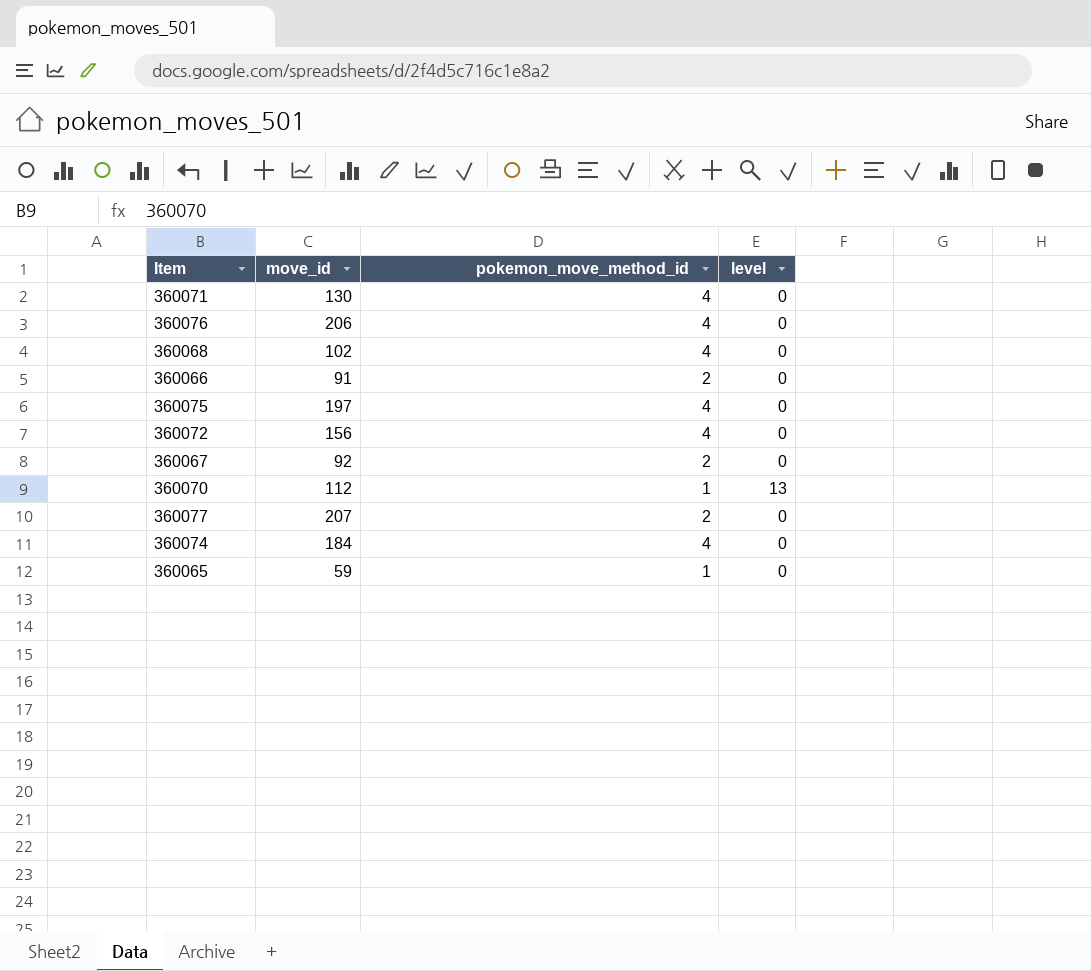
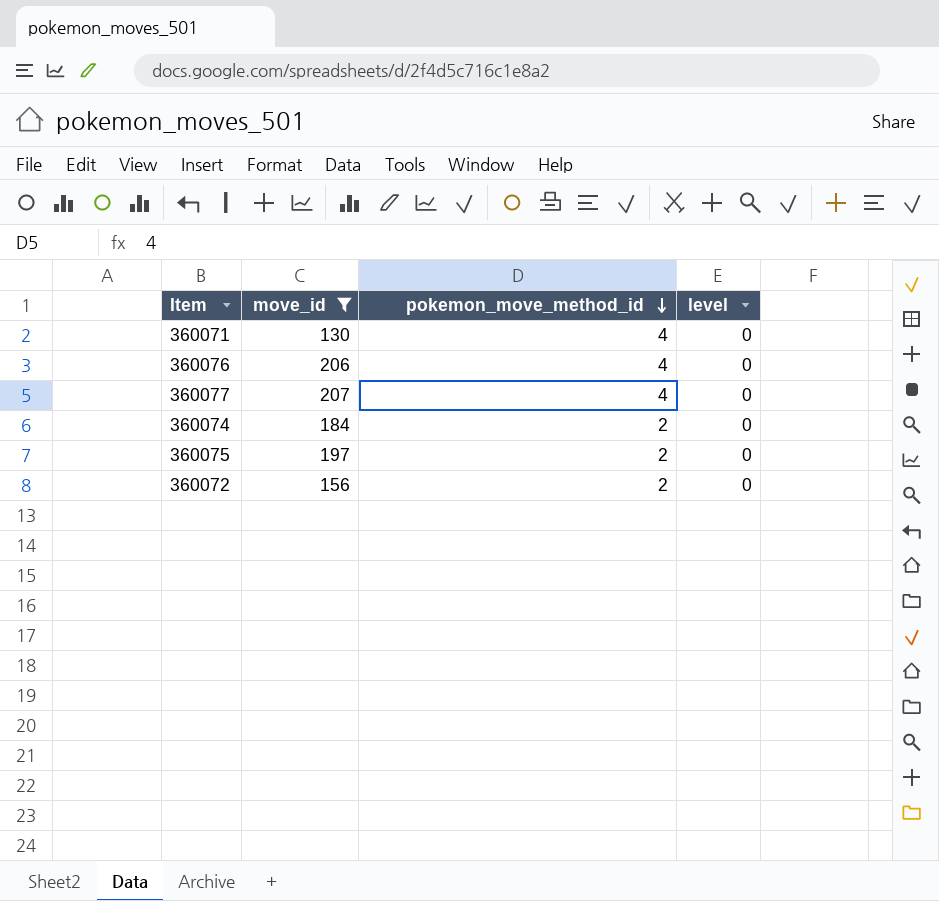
filter: none -> move_id >= 130
row order: none -> pokemon_move_method_id descending
360077 | pokemon_move_method_id: 2 -> 4
360074 | pokemon_move_method_id: 4 -> 2
360075 | pokemon_move_method_id: 4 -> 2
360072 | pokemon_move_method_id: 4 -> 2

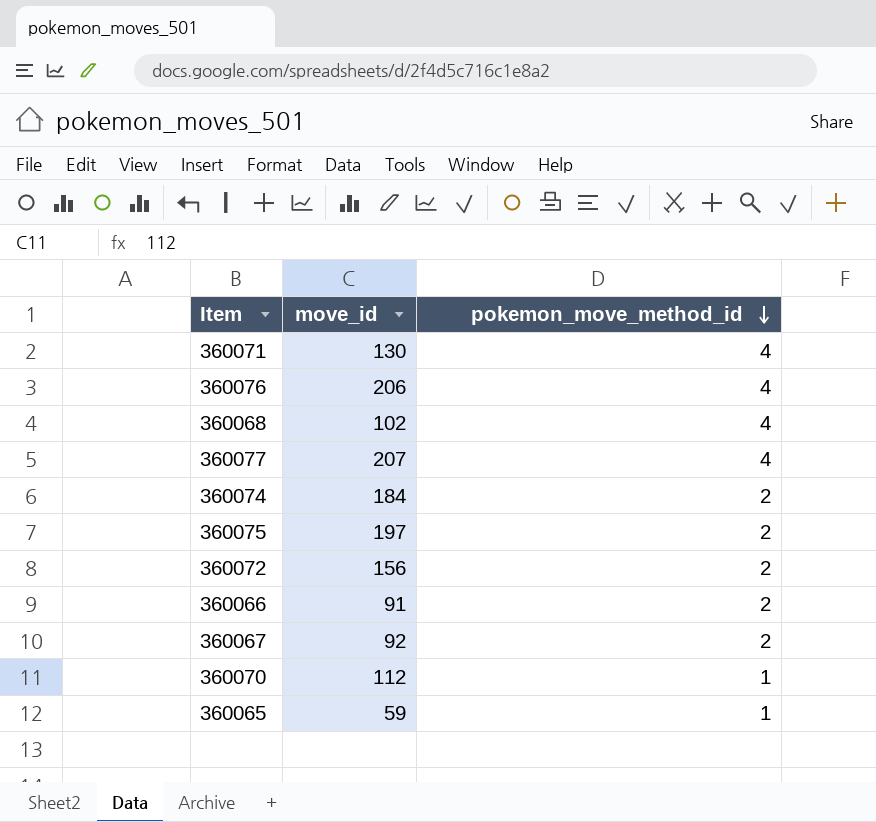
filter: move_id >= 130 -> none
column level | position: 4 -> none

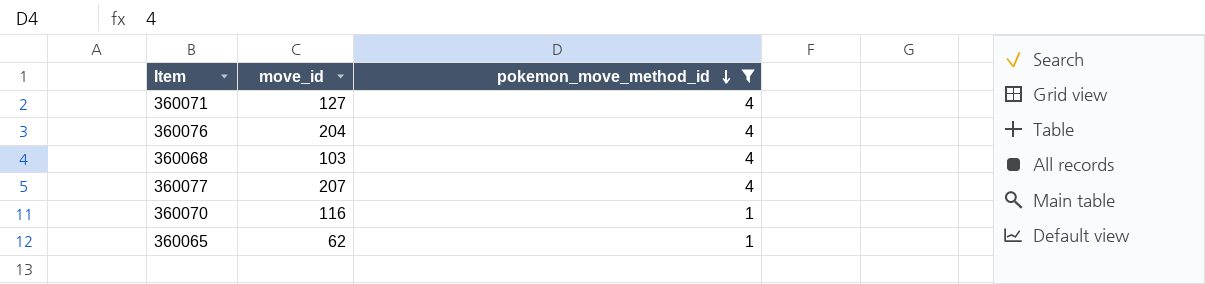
filter: none -> pokemon_move_method_id != 2
360071 | move_id: 130 -> 127
360076 | move_id: 206 -> 204
360068 | move_id: 102 -> 103
360070 | move_id: 112 -> 116
360065 | move_id: 59 -> 62

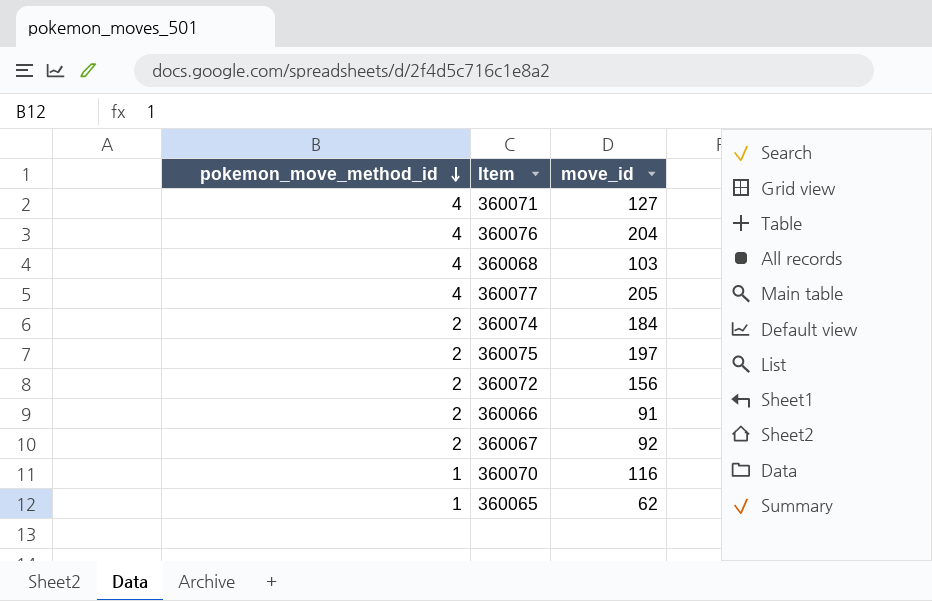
filter: pokemon_move_method_id != 2 -> none
column pokemon_move_method_id | position: 3 -> 1
360077 | move_id: 207 -> 205

